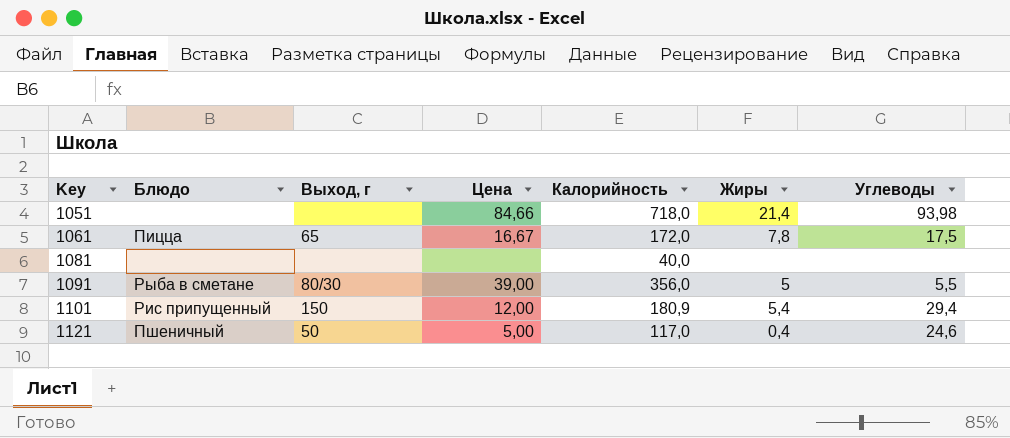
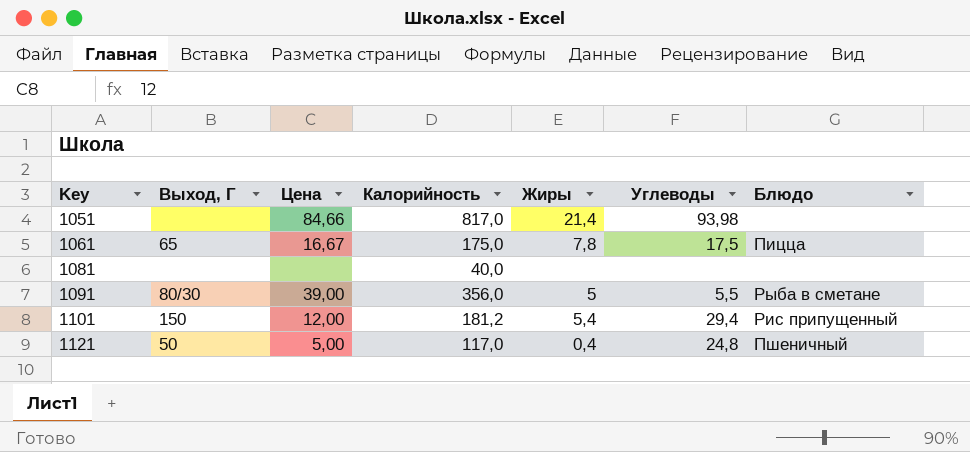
column name: Выход, г -> Выход, Г
column Блюдо | position: 2 -> 7
1051 | Калорийность: 718,0 -> 817,0
1061 | Калорийность: 172,0 -> 175,0
1101 | Калорийность: 180,9 -> 181,2
1121 | Углеводы: 24,6 -> 24,8

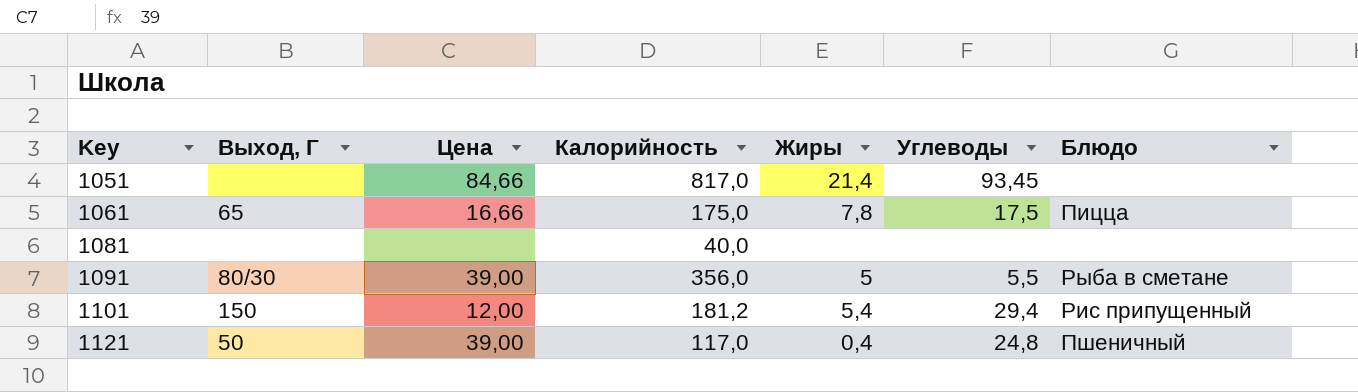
1051 | Углеводы: 93,98 -> 93,45
1061 | Цена: 16,67 -> 16,66
1121 | Цена: 5,00 -> 39,00

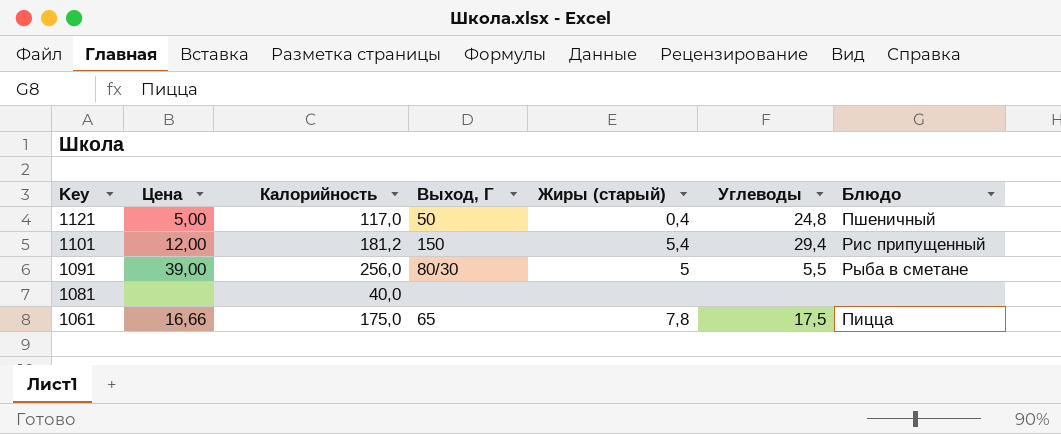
row order: Key ascending -> Key descending
column Выход, Г | position: 2 -> 4
column name: Жиры -> Жиры (старый)
row 1051: none | 84,66 | 817,0 | 21,4 | 93,45 | none -> none
1121 | Цена: 39,00 -> 5,00
1091 | Калорийность: 356,0 -> 256,0

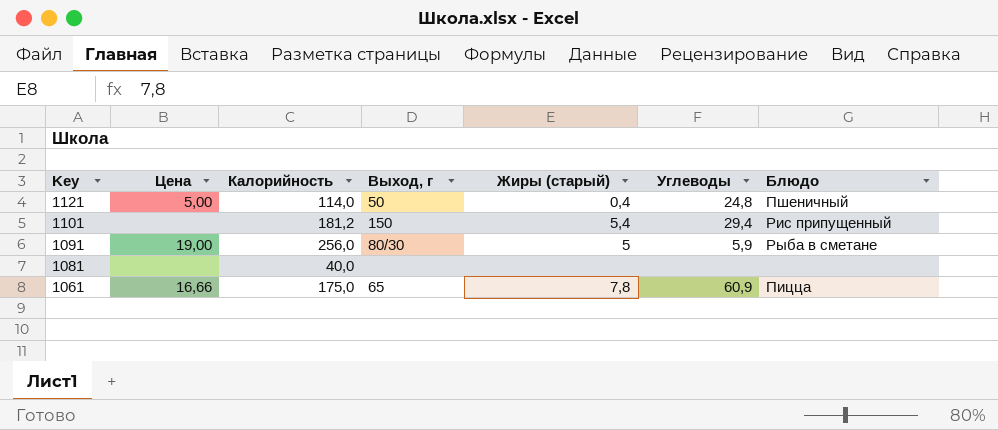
column name: Выход, Г -> Выход, г
1121 | Калорийность: 117,0 -> 114,0
1101 | Цена: 12,00 -> none
1091 | Цена: 39,00 -> 19,00
1091 | Углеводы: 5,5 -> 5,9
1061 | Углеводы: 17,5 -> 60,9

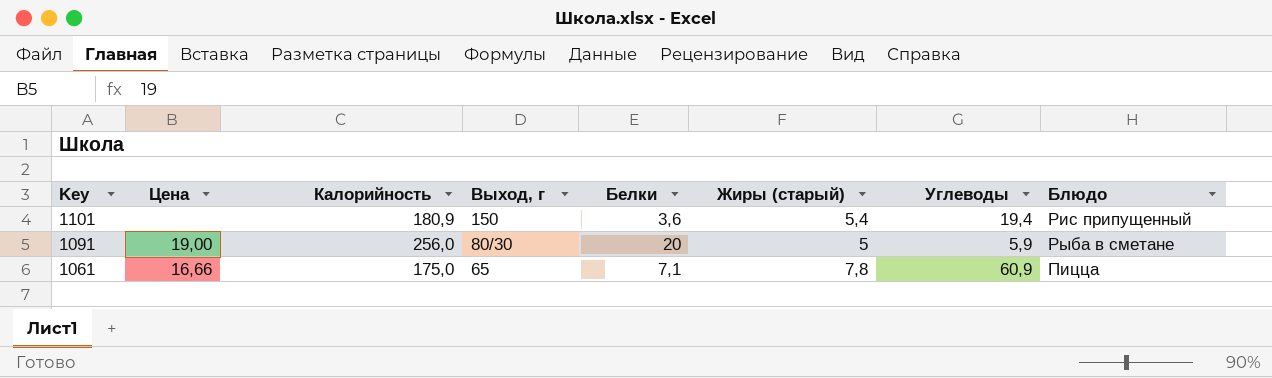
column Белки | position: none -> 5
row 1121: 5,00 | 114,0 | 50 | 0,4 | 24,8 | Пшеничный -> none
row 1081: none | 40,0 | none | none | none | none -> none
1101 | Калорийность: 181,2 -> 180,9
1101 | Углеводы: 29,4 -> 19,4

